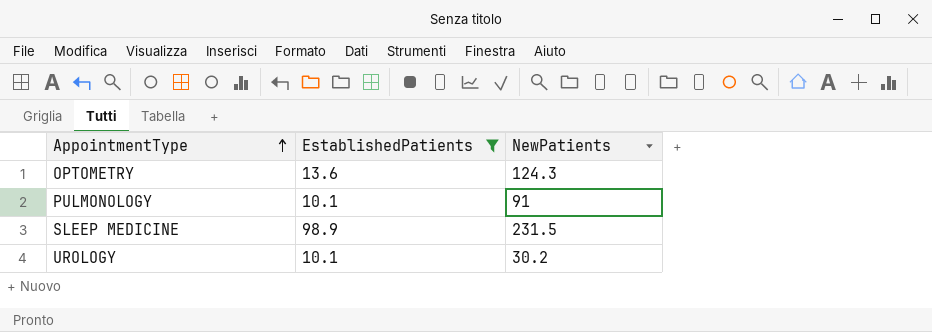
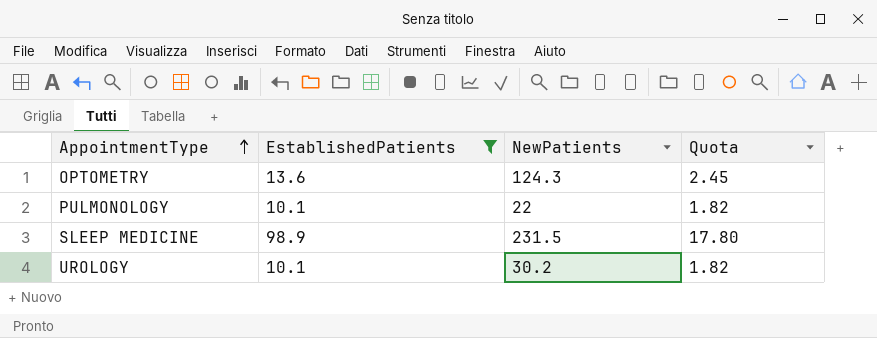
column Quota | formula: none -> [EstablishedPatients] * 0.18
PULMONOLOGY | NewPatients: 91 -> 22

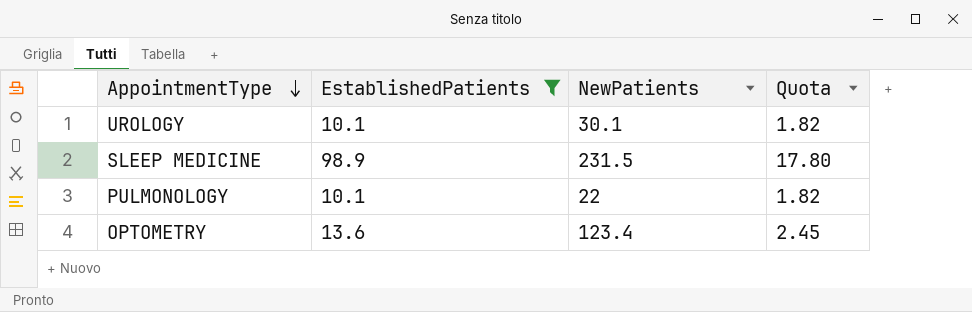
row order: AppointmentType ascending -> AppointmentType descending
UROLOGY | NewPatients: 30.2 -> 30.1
OPTOMETRY | NewPatients: 124.3 -> 123.4

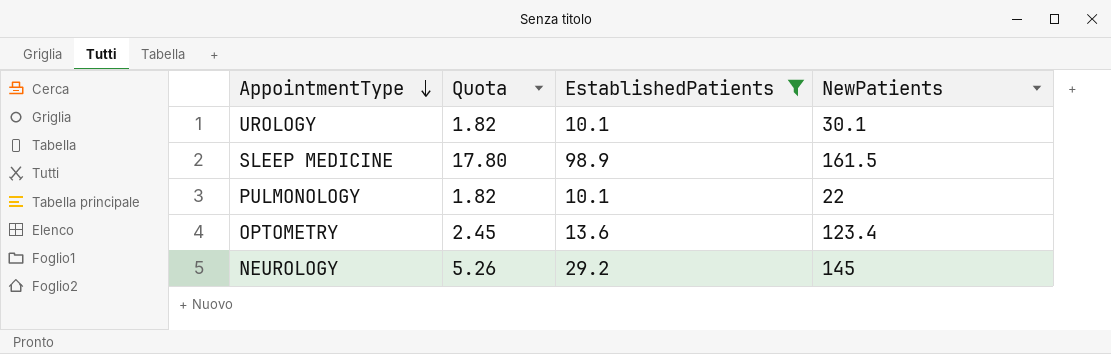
column Quota | position: 4 -> 2
SLEEP MEDICINE | NewPatients: 231.5 -> 161.5
row NEUROLOGY: none -> 5.26 | 29.2 | 145

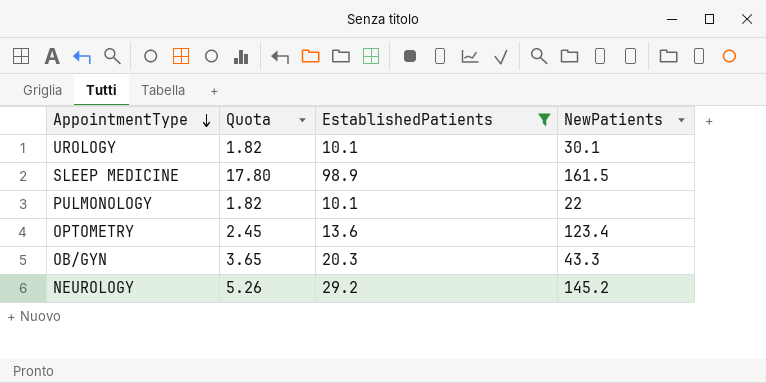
row OB/GYN: none -> 3.65 | 20.3 | 43.3
NEUROLOGY | NewPatients: 145 -> 145.2

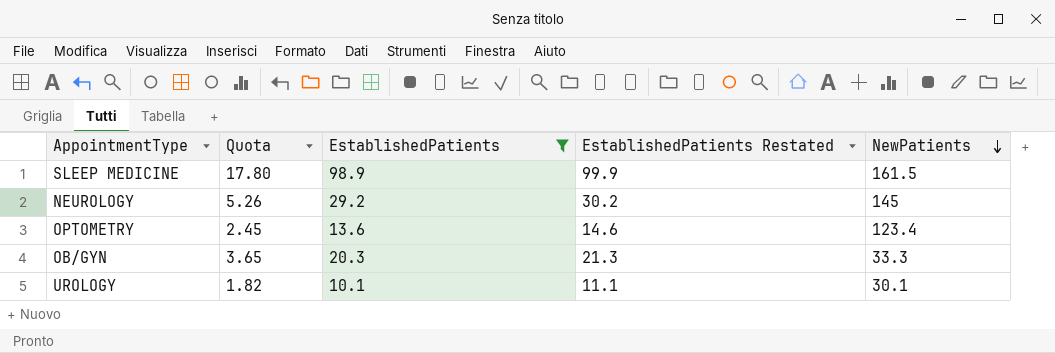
row order: AppointmentType descending -> NewPatients descending
column EstablishedPatients Restated | formula: none -> [EstablishedPatients] + 1
row PULMONOLOGY: 1.82 | 10.1 | 22 -> none
NEUROLOGY | NewPatients: 145.2 -> 145
OB/GYN | NewPatients: 43.3 -> 33.3

